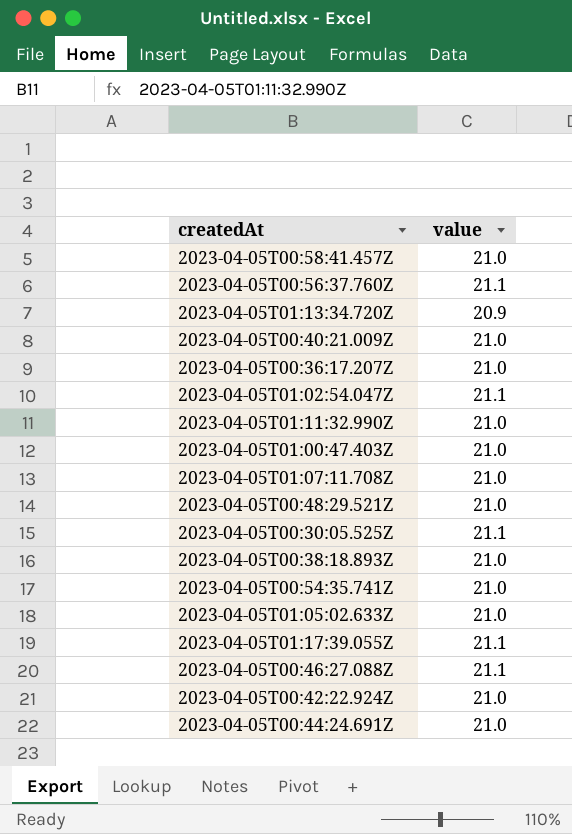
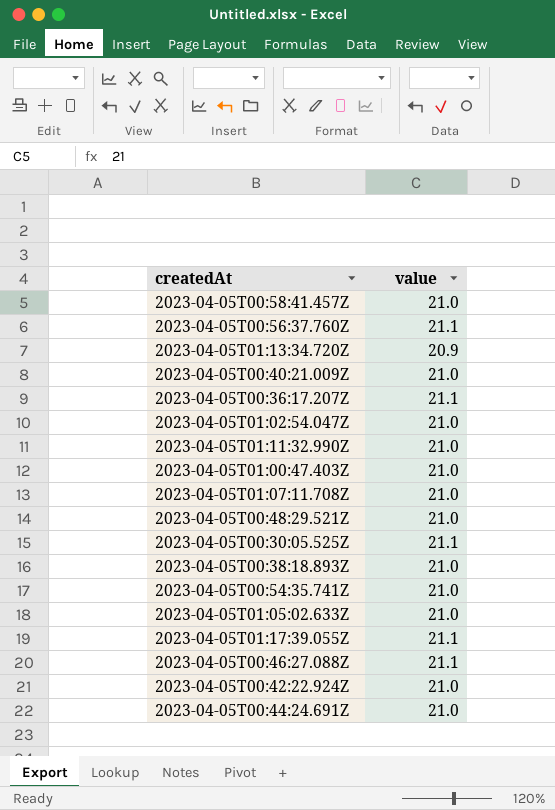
2023-04-05T00:36:17.207Z | value: 21.0 -> 21.1
2023-04-05T01:02:54.047Z | value: 21.1 -> 21.0

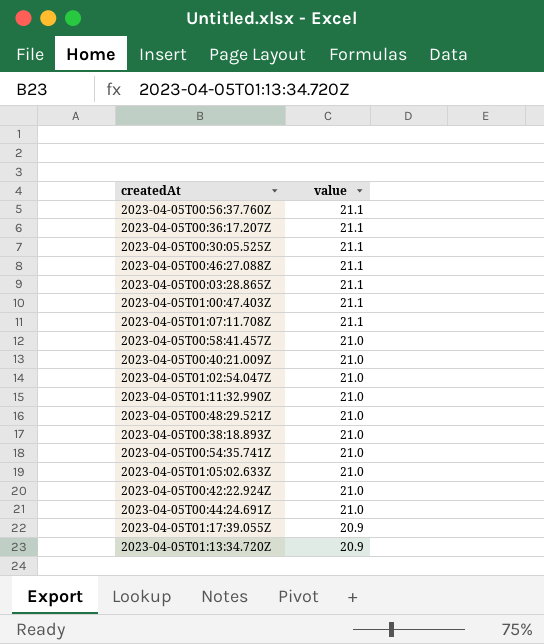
row order: none -> value descending
row 2023-04-05T00:03:28.865Z: none -> 21.1
2023-04-05T01:00:47.403Z | value: 21.0 -> 21.1
2023-04-05T01:07:11.708Z | value: 21.0 -> 21.1
2023-04-05T01:17:39.055Z | value: 21.1 -> 20.9

